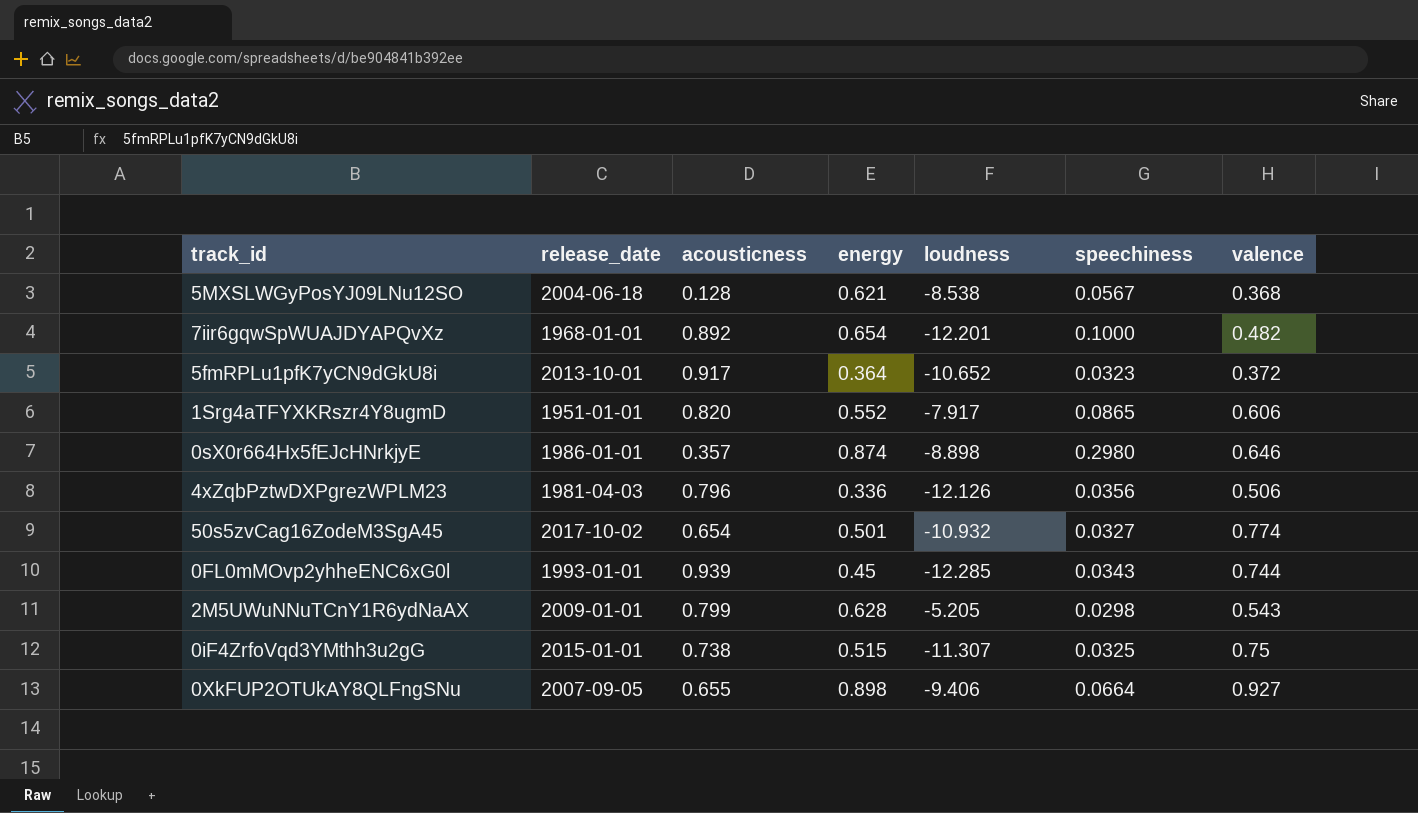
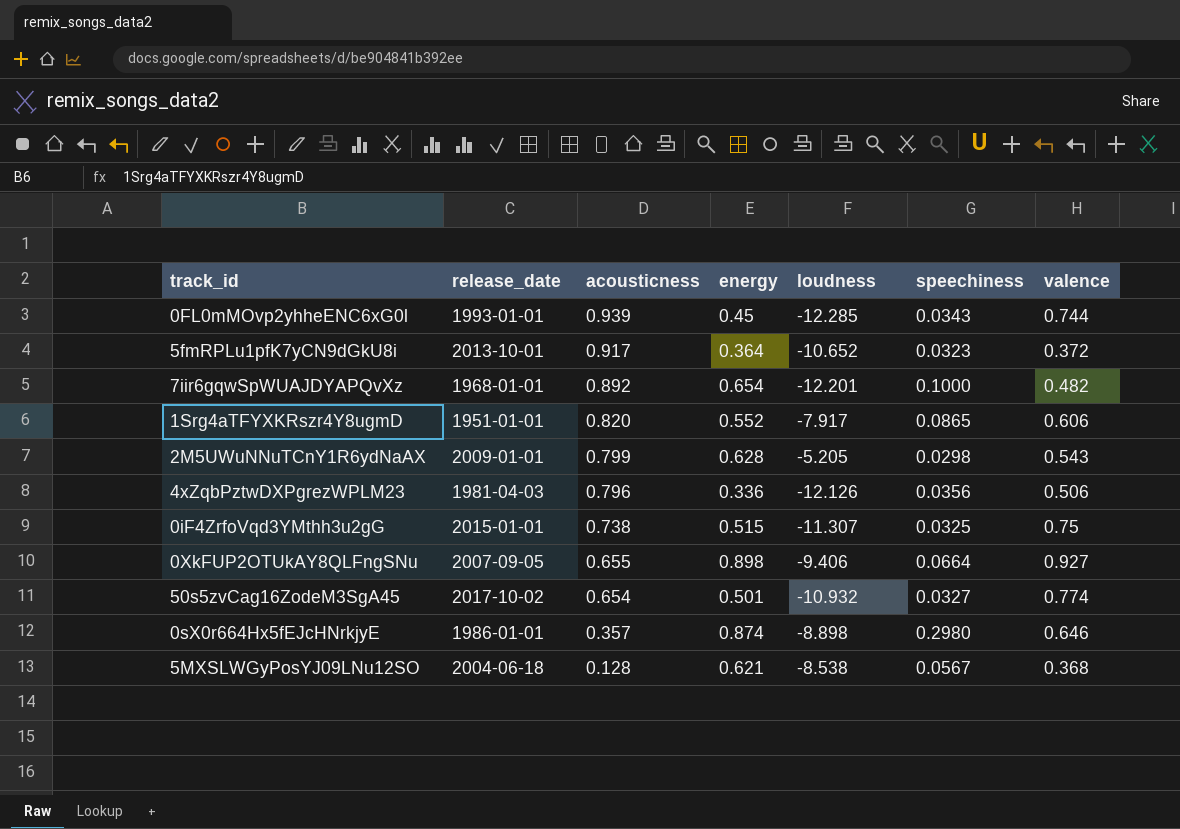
row order: none -> acousticness descending

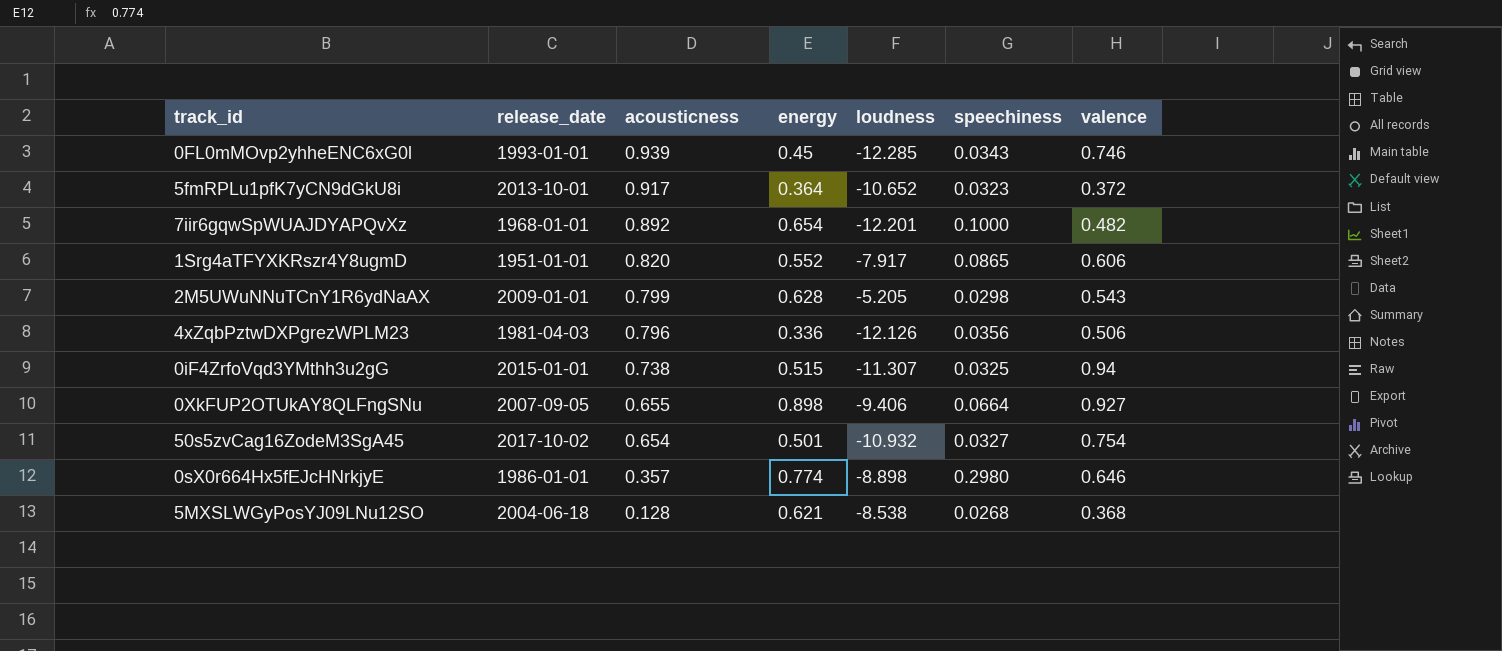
0FL0mMOvp2yhheENC6xG0l | valence: 0.744 -> 0.746
0iF4ZrfoVqd3YMthh3u2gG | valence: 0.75 -> 0.94
50s5zvCag16ZodeM3SgA45 | valence: 0.774 -> 0.754
0sX0r664Hx5fEJcHNrkjyE | energy: 0.874 -> 0.774
5MXSLWGyPosYJ09LNu12SO | speechiness: 0.0567 -> 0.0268

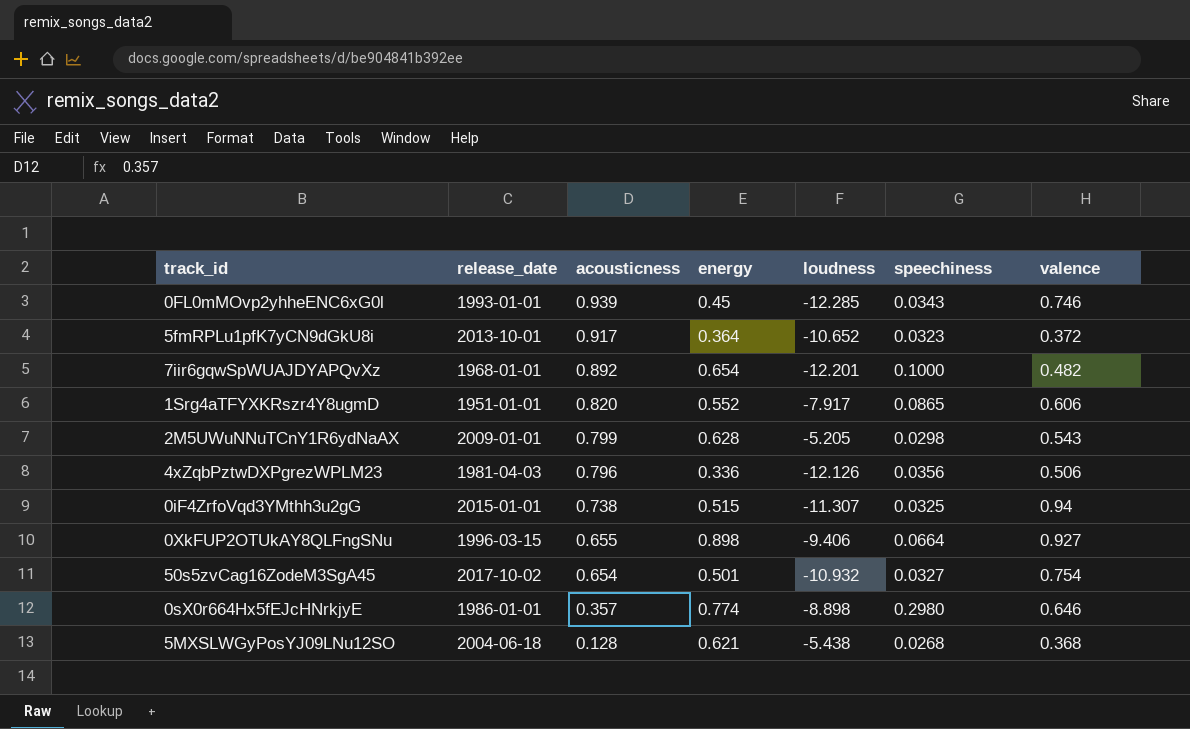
0XkFUP2OTUkAY8QLFngSNu | release_date: 2007-09-05 -> 1996-03-15
5MXSLWGyPosYJ09LNu12SO | loudness: -8.538 -> -5.438

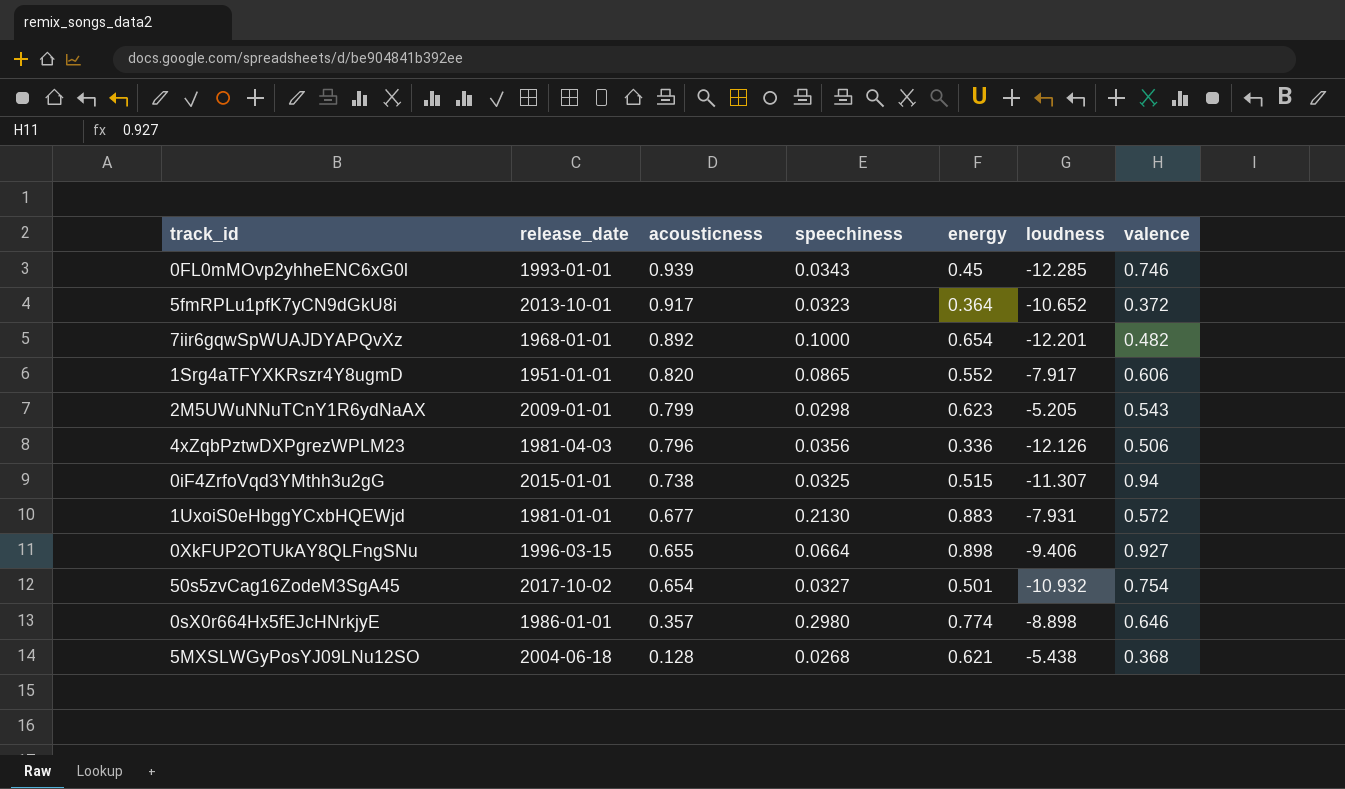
column speechiness | position: 6 -> 4
2M5UWuNNuTCnY1R6ydNaAX | energy: 0.628 -> 0.623
row 1UxoiS0eHbggYCxbHQEWjd: none -> 1981-01-01 | 0.677 | 0.2130 | 0.883 | -7.931 | 0.572

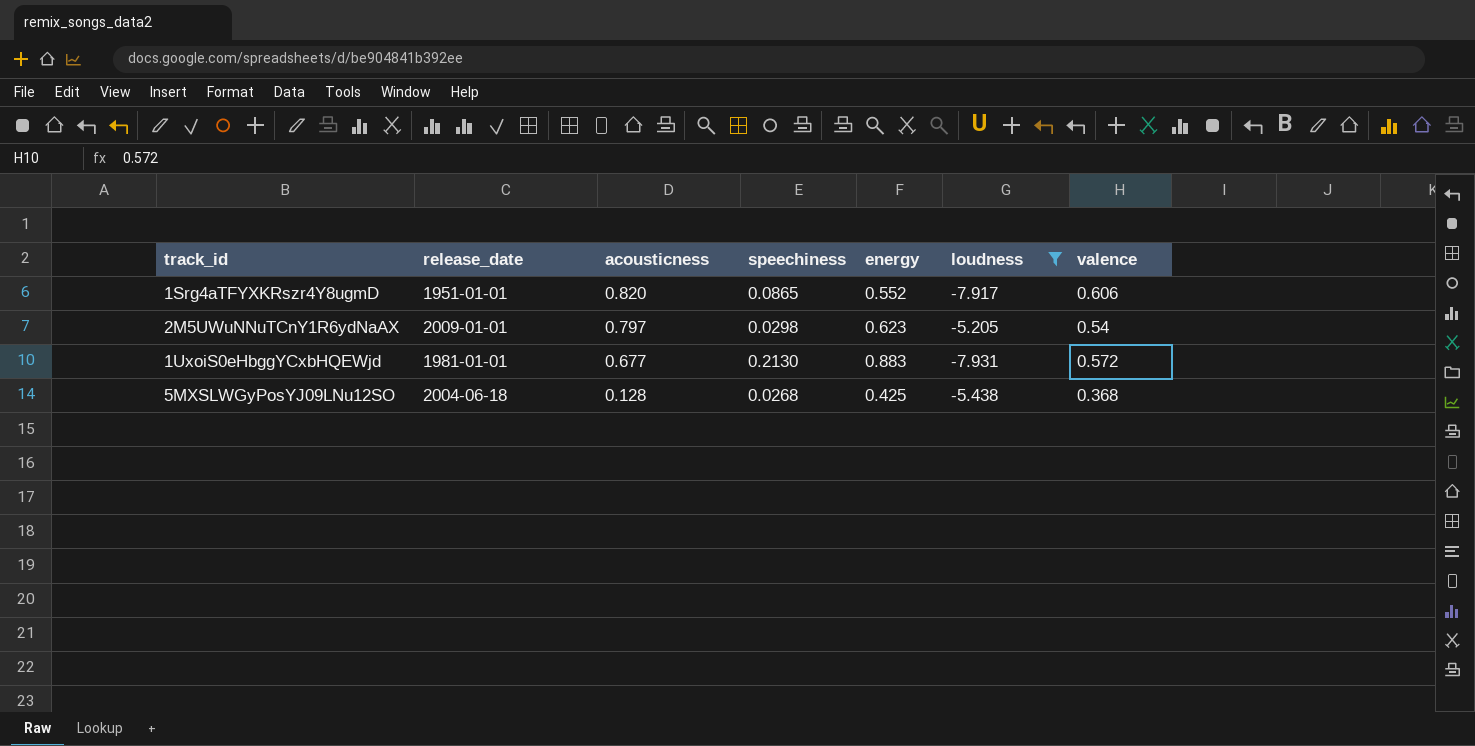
filter: none -> loudness >= -7.931
2M5UWuNNuTCnY1R6ydNaAX | acousticness: 0.799 -> 0.797
2M5UWuNNuTCnY1R6ydNaAX | valence: 0.543 -> 0.54
5MXSLWGyPosYJ09LNu12SO | energy: 0.621 -> 0.425

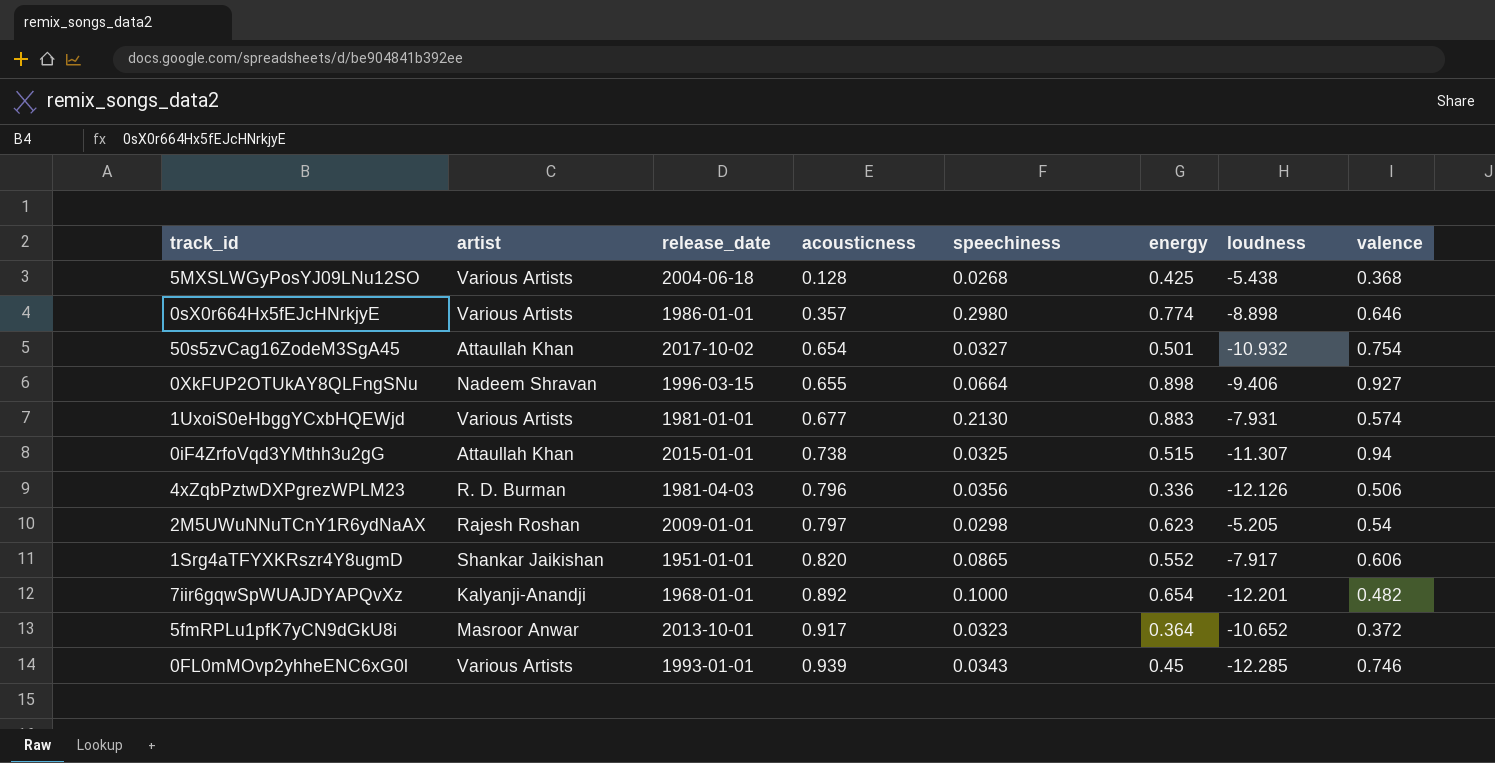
filter: loudness >= -7.931 -> none
row order: acousticness descending -> acousticness ascending
column artist | position: none -> 2
1UxoiS0eHbggYCxbHQEWjd | valence: 0.572 -> 0.574

